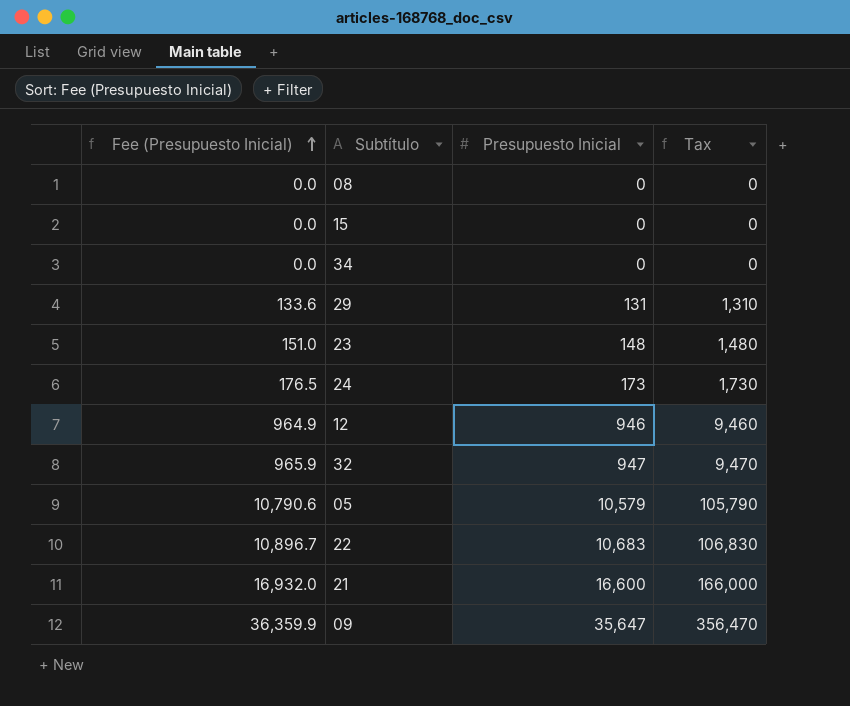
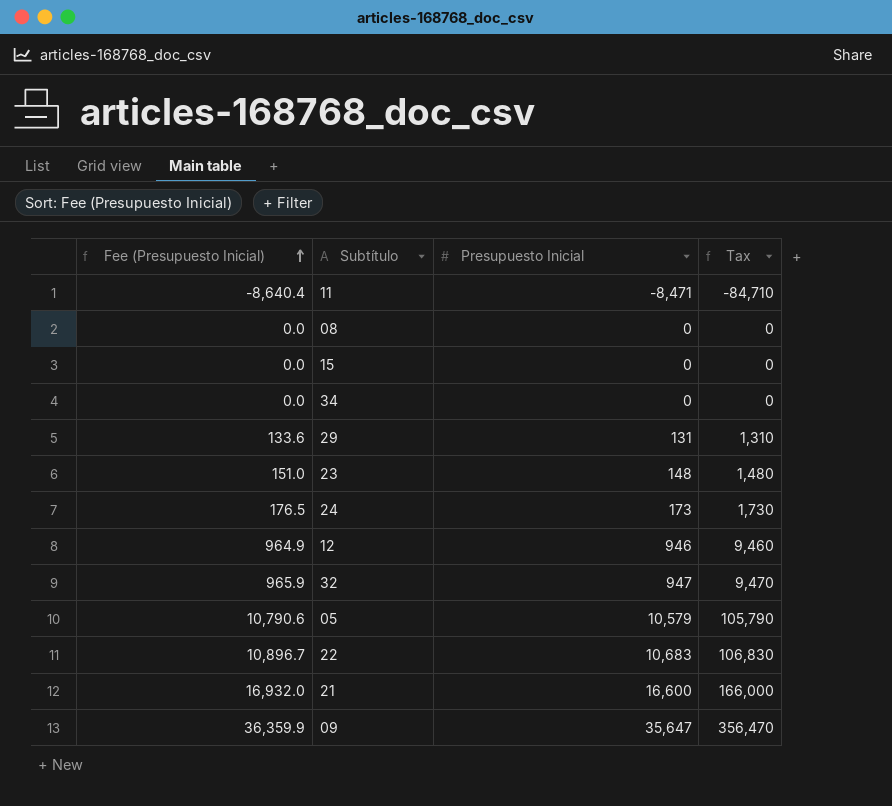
row 11: none -> -8,640.4 | -8,471 | -84,710

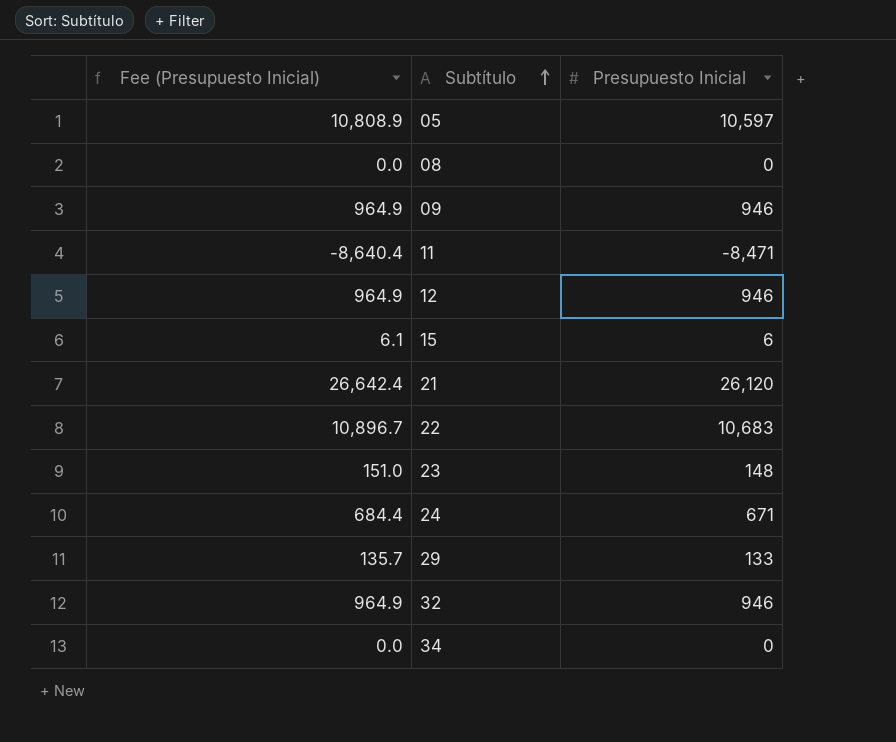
row order: Fee (Presupuesto Inicial) ascending -> Subtítulo ascending
column Tax | formula: [Presupuesto Inicial] * 10 -> none
05 | Fee (Presupuesto Inicial): 10,790.6 -> 10,808.9
05 | Presupuesto Inicial: 10,579 -> 10,597
09 | Fee (Presupuesto Inicial): 36,359.9 -> 964.9
09 | Presupuesto Inicial: 35,647 -> 946
15 | Fee (Presupuesto Inicial): 0.0 -> 6.1
15 | Presupuesto Inicial: 0 -> 6
21 | Fee (Presupuesto Inicial): 16,932.0 -> 26,642.4
21 | Presupuesto Inicial: 16,600 -> 26,120
24 | Fee (Presupuesto Inicial): 176.5 -> 684.4
24 | Presupuesto Inicial: 173 -> 671
29 | Fee (Presupuesto Inicial): 133.6 -> 135.7
29 | Presupuesto Inicial: 131 -> 133
32 | Fee (Presupuesto Inicial): 965.9 -> 964.9
32 | Presupuesto Inicial: 947 -> 946

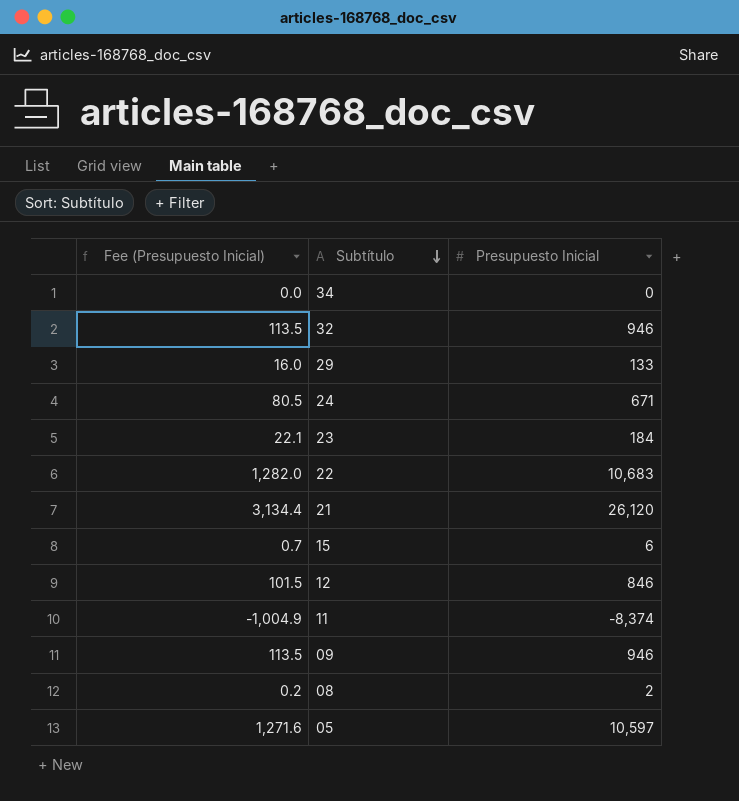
row order: Subtítulo ascending -> Subtítulo descending
column Fee (Presupuesto Inicial) | formula: [Presupuesto Inicial] * 1.02 -> [Presupuesto Inicial] * 0.12
23 | Presupuesto Inicial: 148 -> 184
12 | Presupuesto Inicial: 946 -> 846
11 | Presupuesto Inicial: -8,471 -> -8,374
08 | Presupuesto Inicial: 0 -> 2

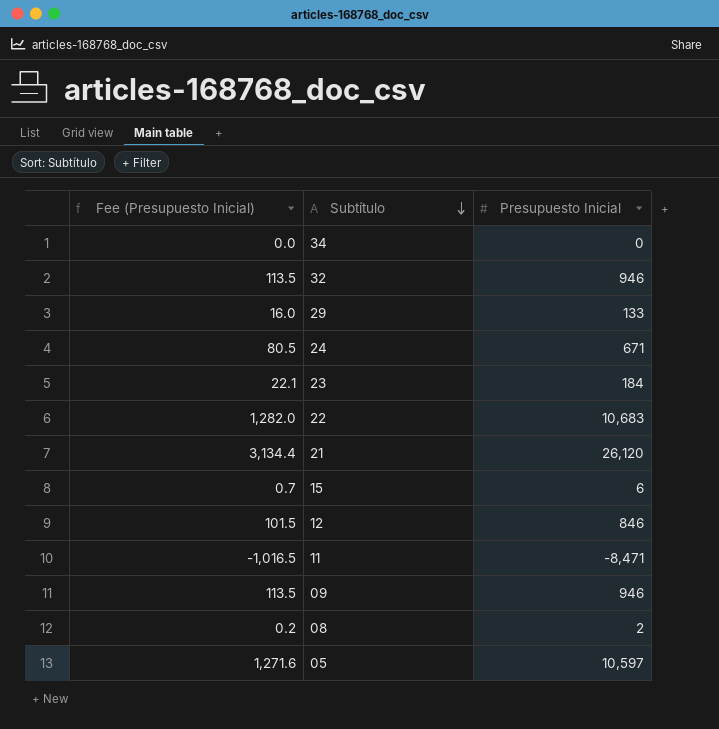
11 | Fee (Presupuesto Inicial): -1,004.9 -> -1,016.5
11 | Presupuesto Inicial: -8,374 -> -8,471

